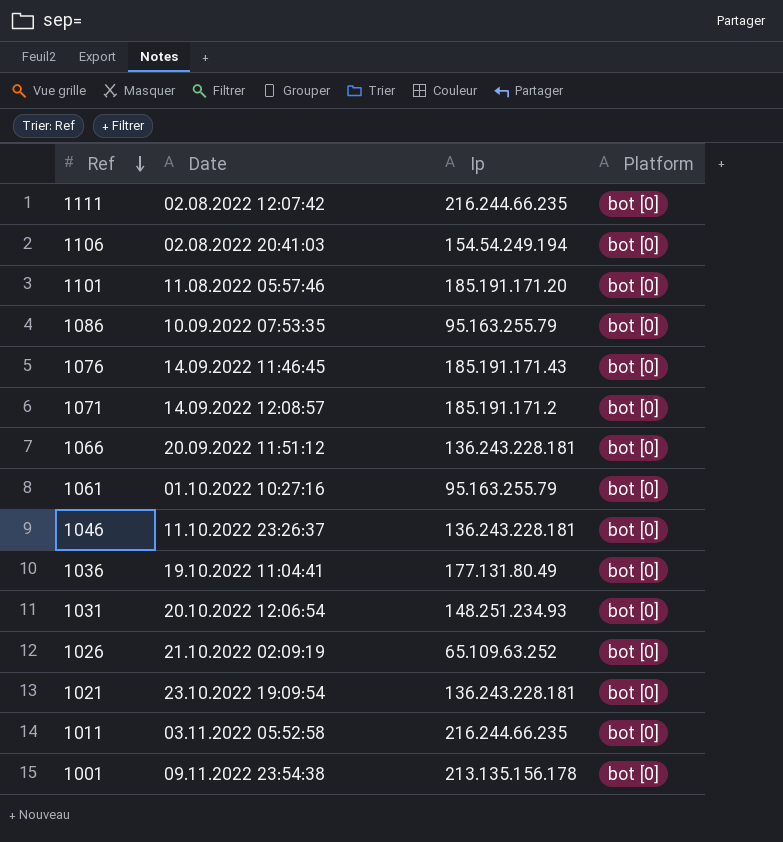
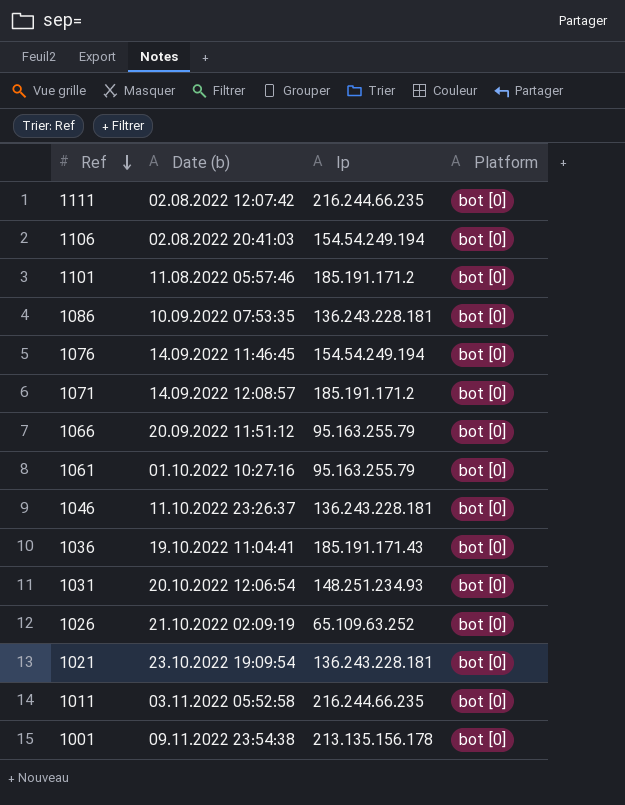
column name: Date -> Date (b)
1101 | Ip: 185.191.171.20 -> 185.191.171.2
1086 | Ip: 95.163.255.79 -> 136.243.228.181
1076 | Ip: 185.191.171.43 -> 154.54.249.194
1066 | Ip: 136.243.228.181 -> 95.163.255.79
1036 | Ip: 177.131.80.49 -> 185.191.171.43

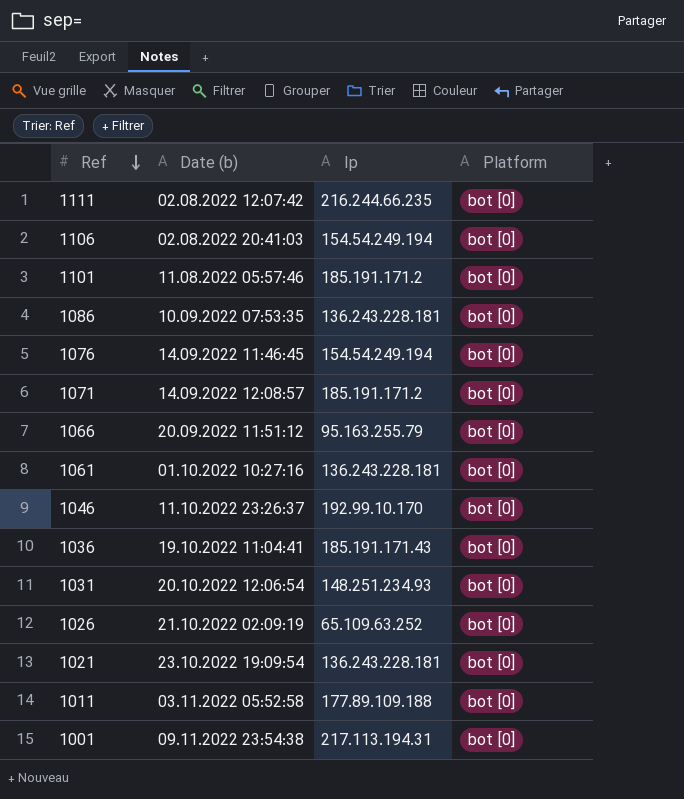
1061 | Ip: 95.163.255.79 -> 136.243.228.181
1046 | Ip: 136.243.228.181 -> 192.99.10.170
1011 | Ip: 216.244.66.235 -> 177.89.109.188
1001 | Ip: 213.135.156.178 -> 217.113.194.31

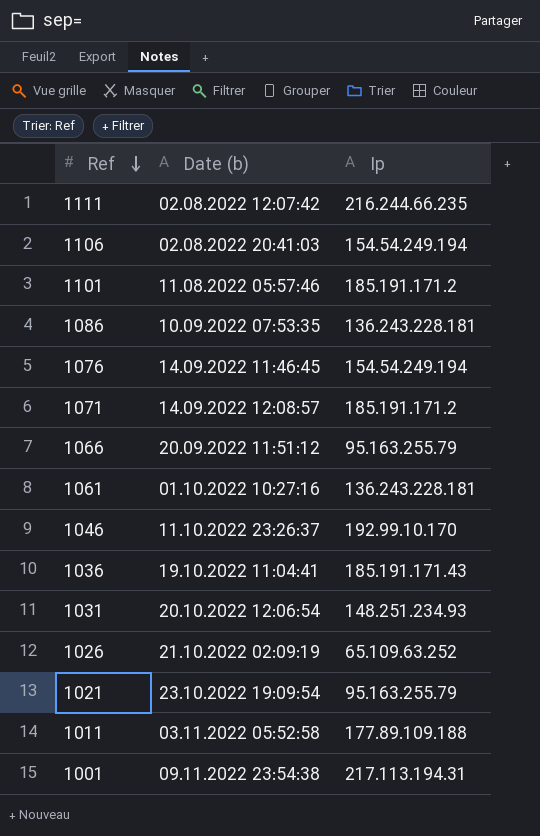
column Platform | position: 4 -> none
1021 | Ip: 136.243.228.181 -> 95.163.255.79

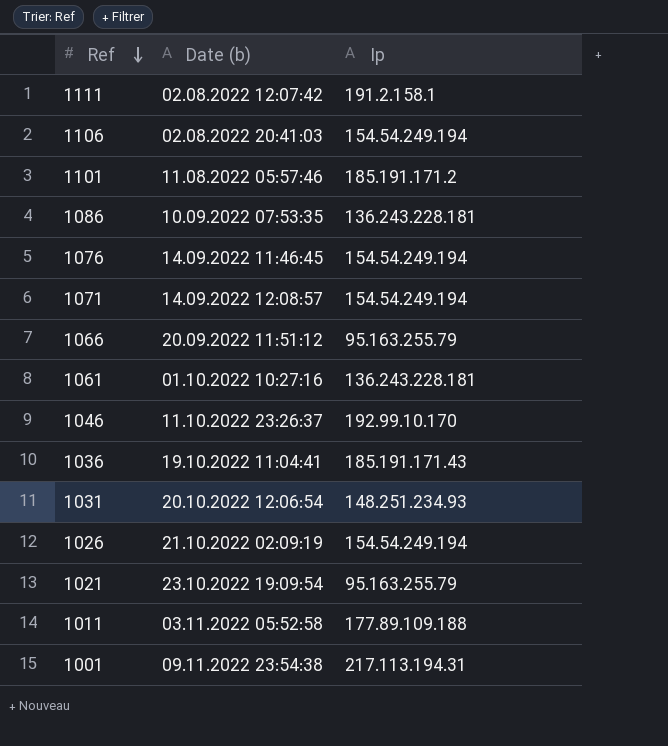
1111 | Ip: 216.244.66.235 -> 191.2.158.1
1071 | Ip: 185.191.171.2 -> 154.54.249.194
1026 | Ip: 65.109.63.252 -> 154.54.249.194

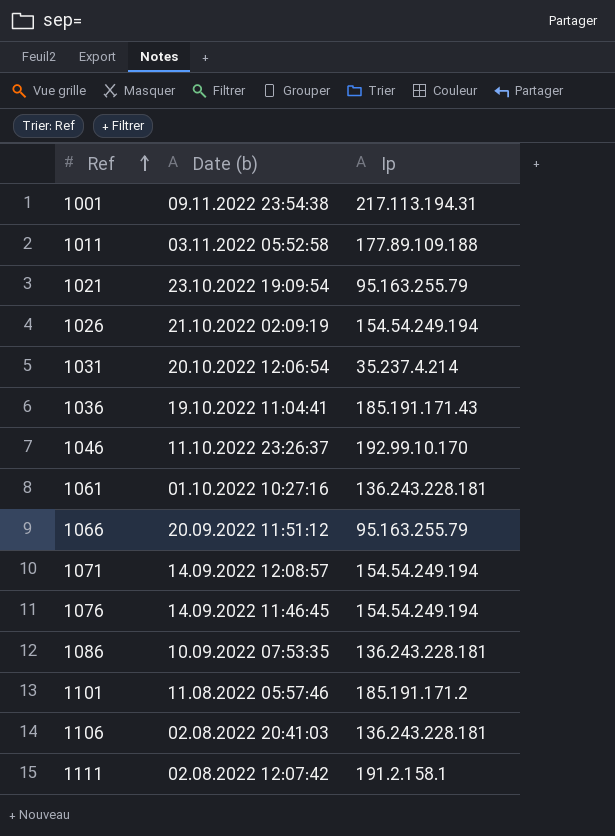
row order: Ref descending -> Ref ascending
1031 | Ip: 148.251.234.93 -> 35.237.4.214
1106 | Ip: 154.54.249.194 -> 136.243.228.181

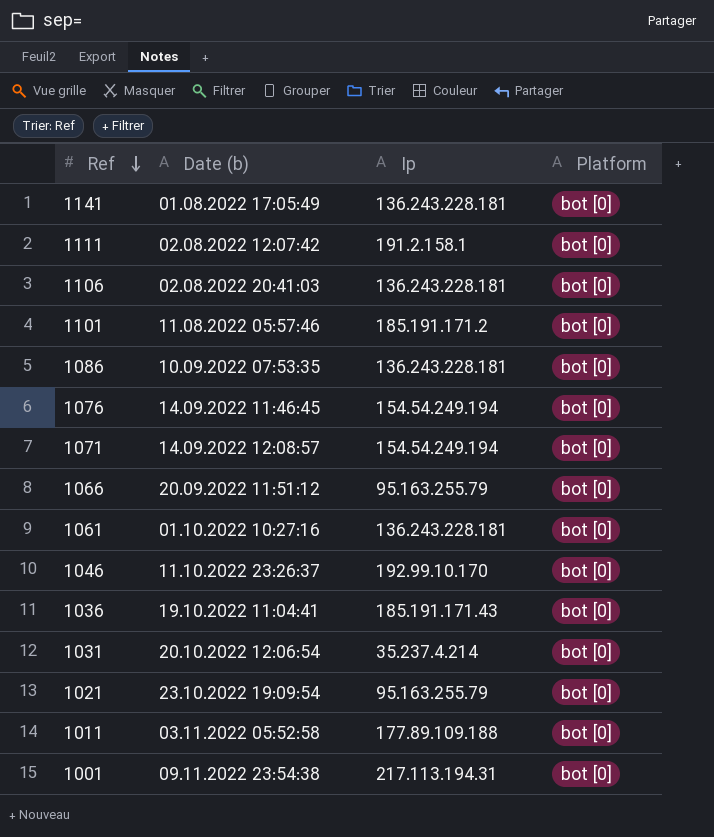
row order: Ref ascending -> Ref descending
column Platform | position: none -> 4
row 1026: 21.10.2022 02:09:19 | 154.54.249.194 -> none
row 1141: none -> 01.08.2022 17:05:49 | 136.243.228.181 | bot [0]

